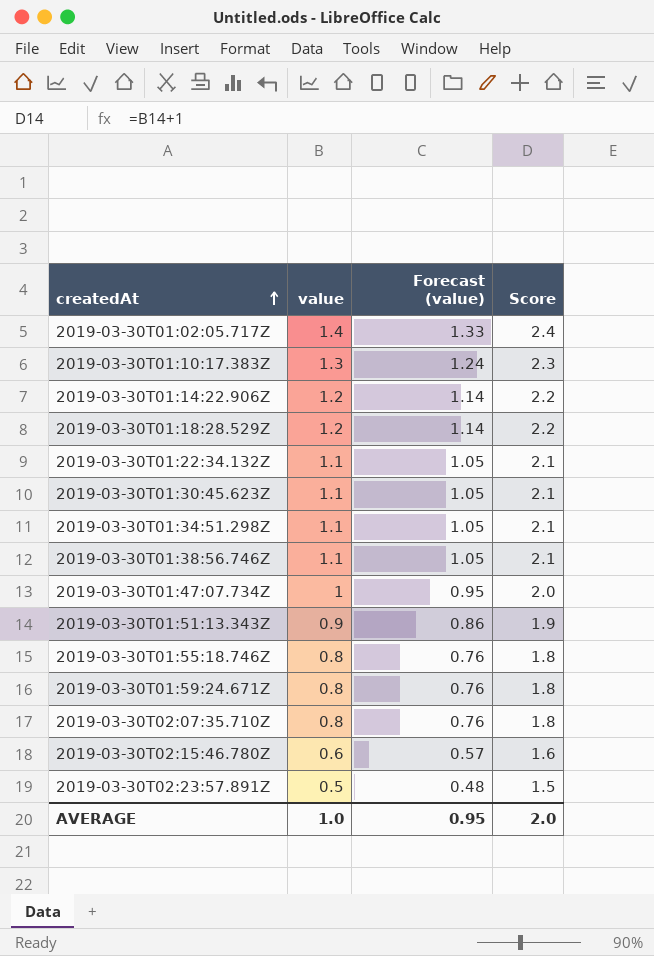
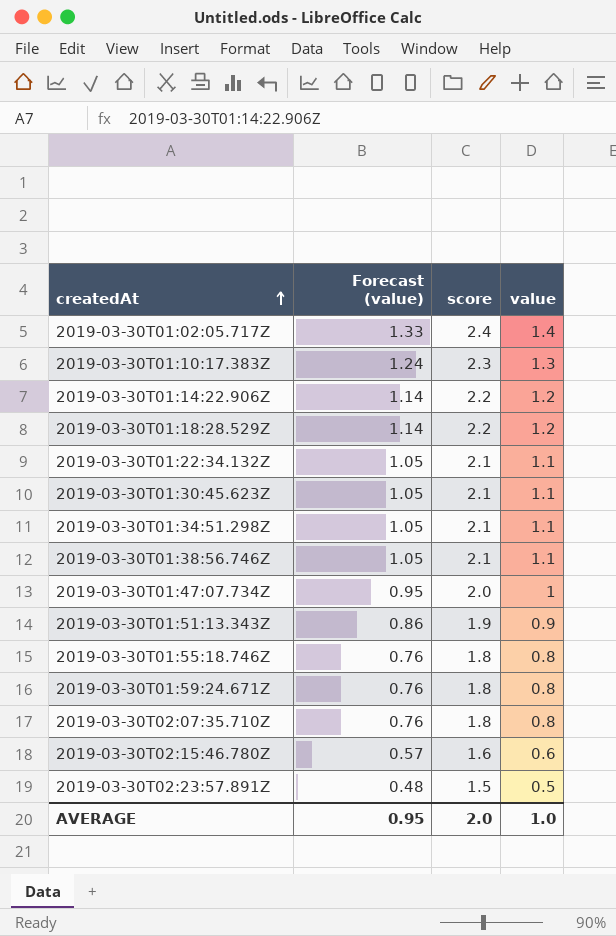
column name: Score -> score
column value | position: 2 -> 4

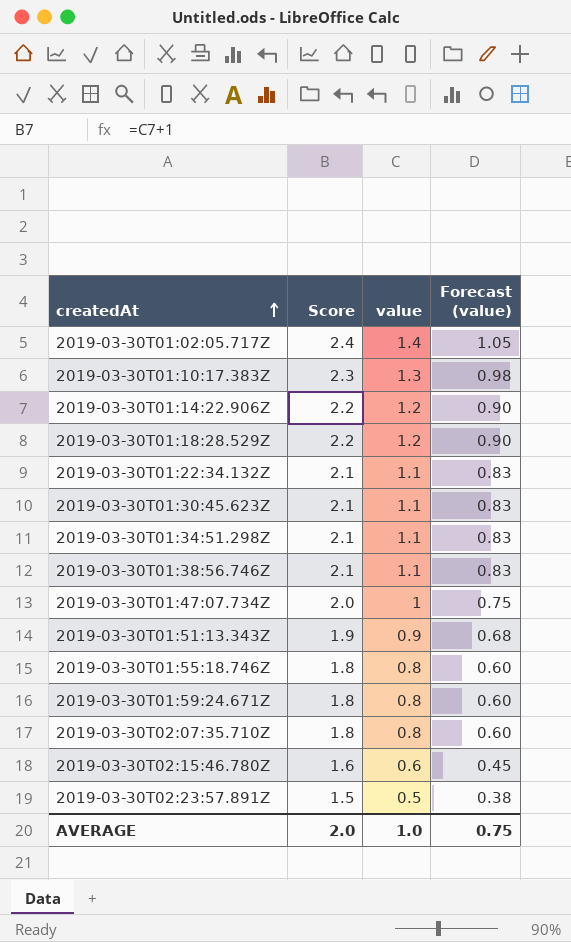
column name: score -> Score
column Forecast (value) | formula: [value] * 0.95 -> [value] * 0.75
column Forecast (value) | position: 2 -> 4
AVERAGE | Forecast (value): 0.95 -> 0.75

